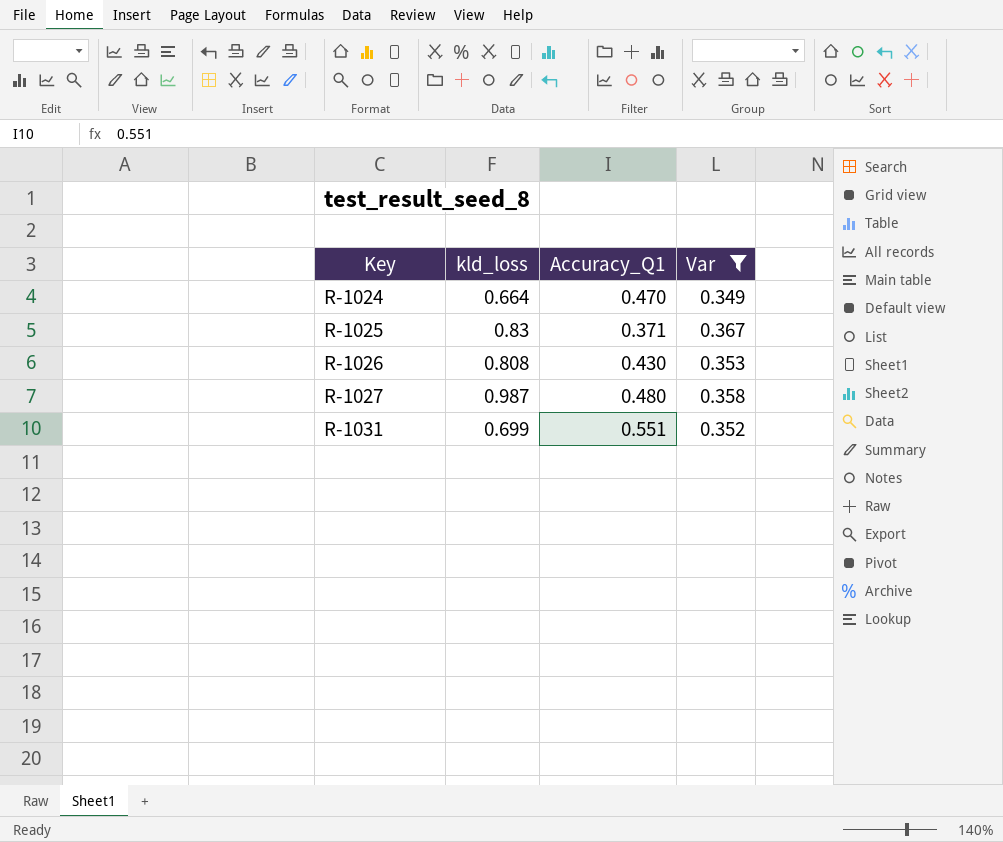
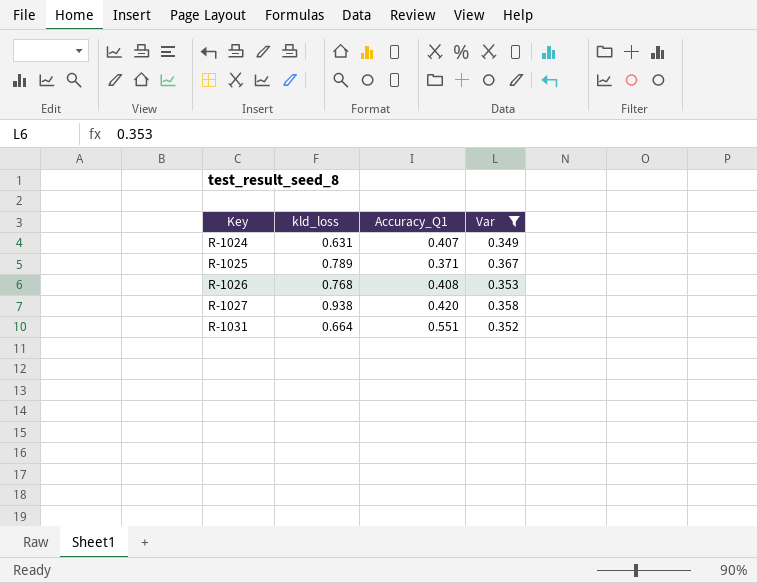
R-1024 | kld_loss: 0.664 -> 0.631
R-1024 | Accuracy_Q1: 0.470 -> 0.407
R-1025 | kld_loss: 0.83 -> 0.789
R-1026 | kld_loss: 0.808 -> 0.768
R-1026 | Accuracy_Q1: 0.430 -> 0.408
R-1027 | kld_loss: 0.987 -> 0.938
R-1027 | Accuracy_Q1: 0.480 -> 0.420
R-1031 | kld_loss: 0.699 -> 0.664

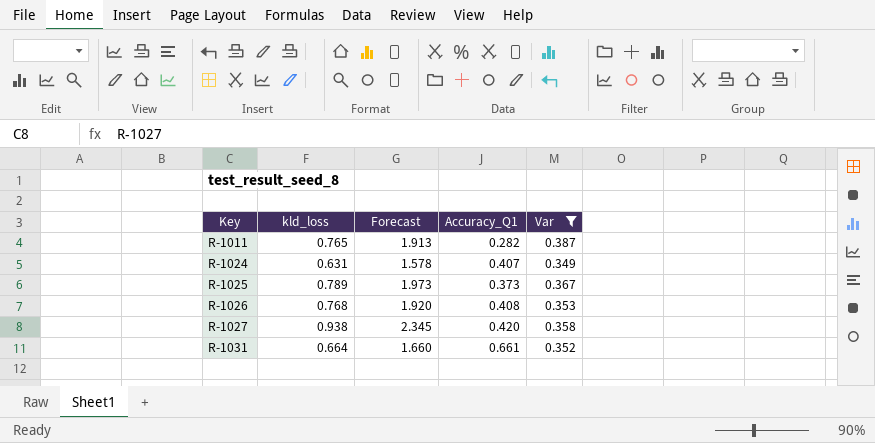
column Forecast | formula: none -> [kld_loss] * 2.5
row R-1011: none -> 0.765 | 1.913 | 0.282 | 0.387
R-1025 | Accuracy_Q1: 0.371 -> 0.373
R-1031 | Accuracy_Q1: 0.551 -> 0.661

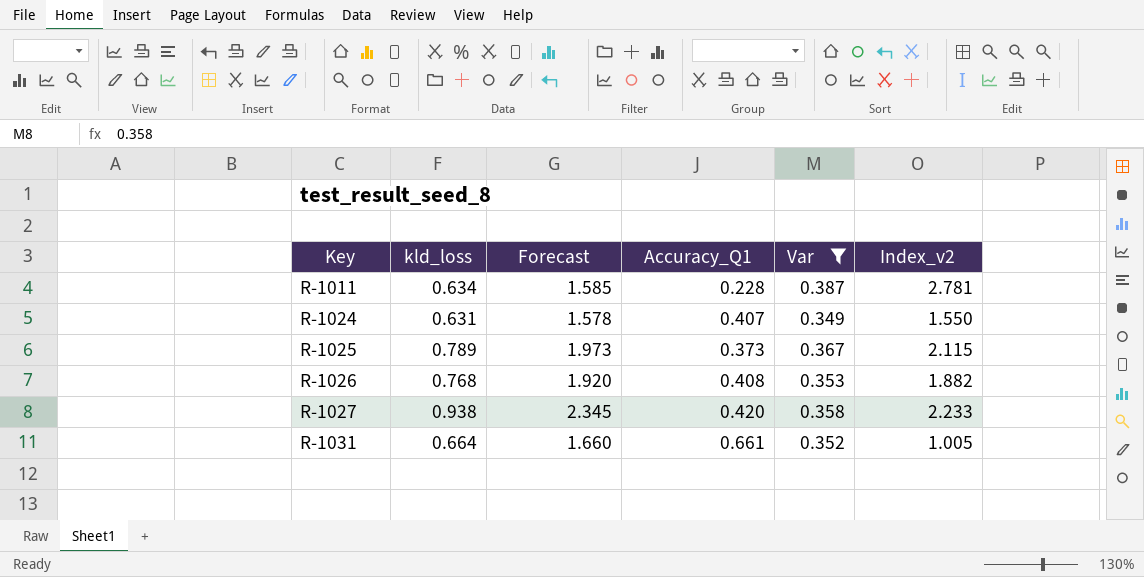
column Index_v2 | formula: none -> [kld_loss] / [Accuracy_Q1]
R-1011 | kld_loss: 0.765 -> 0.634
R-1011 | Forecast: 1.913 -> 1.585
R-1011 | Accuracy_Q1: 0.282 -> 0.228

